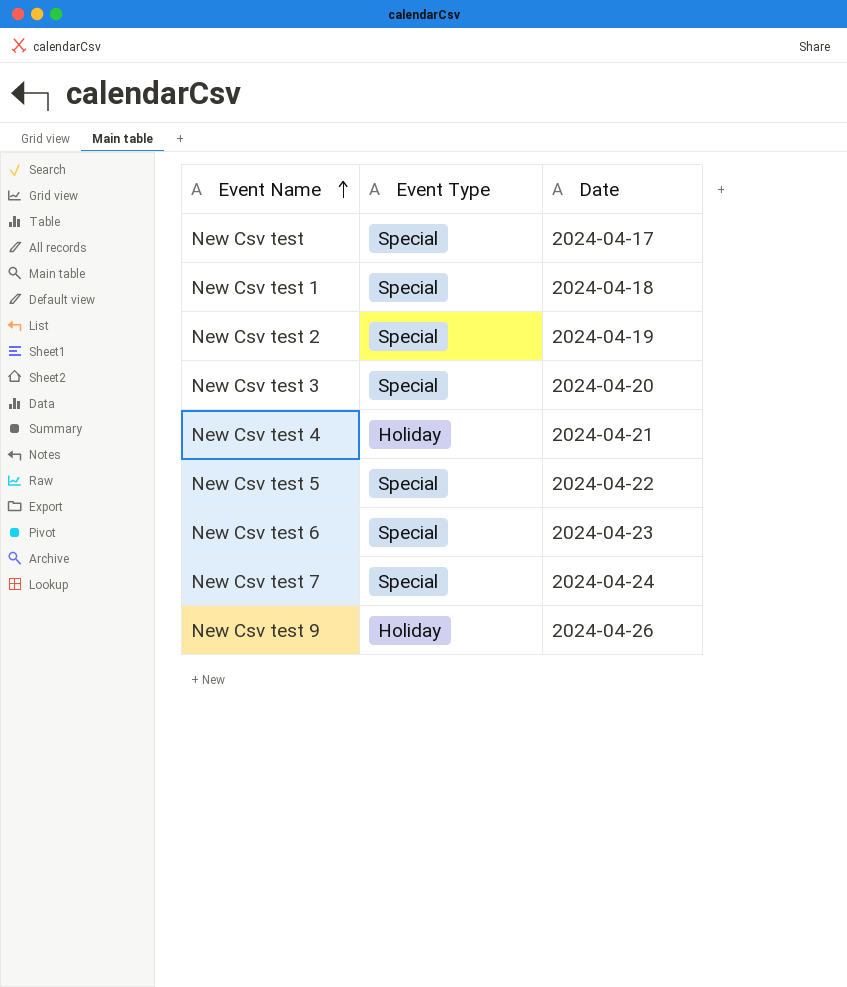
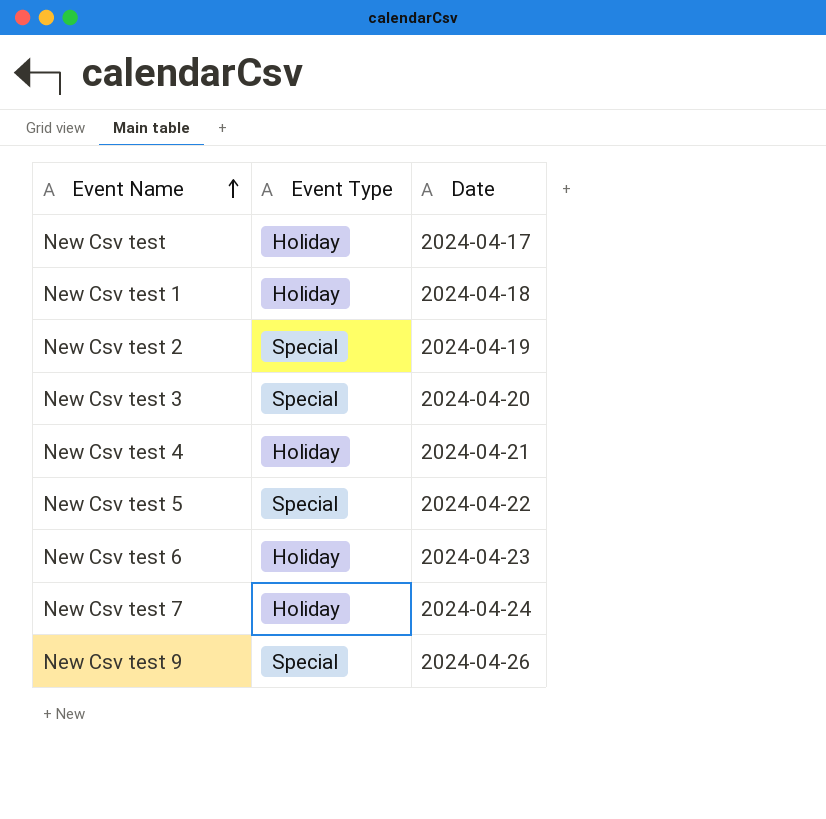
New Csv test | Event Type: Special -> Holiday
New Csv test 1 | Event Type: Special -> Holiday
New Csv test 6 | Event Type: Special -> Holiday
New Csv test 7 | Event Type: Special -> Holiday
New Csv test 9 | Event Type: Holiday -> Special

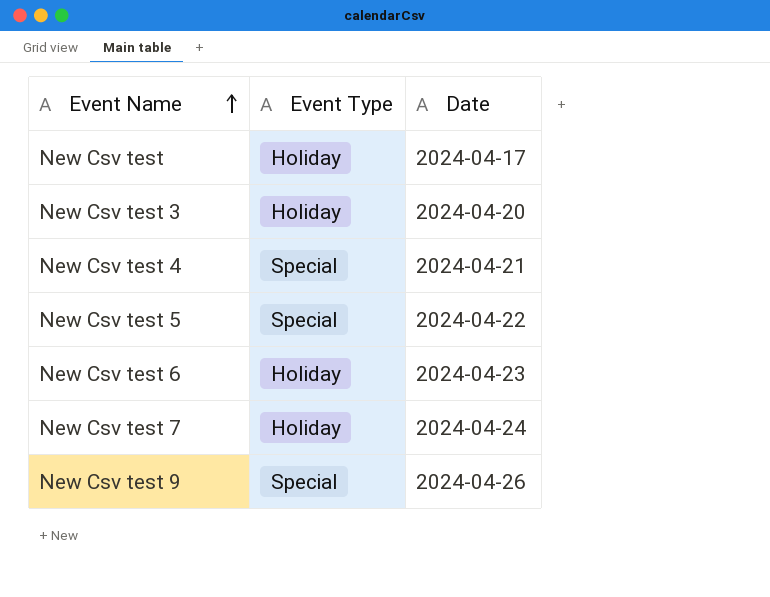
row New Csv test 1: Holiday | 2024-04-18 -> none
row New Csv test 2: Special | 2024-04-19 -> none
New Csv test 3 | Event Type: Special -> Holiday
New Csv test 4 | Event Type: Holiday -> Special

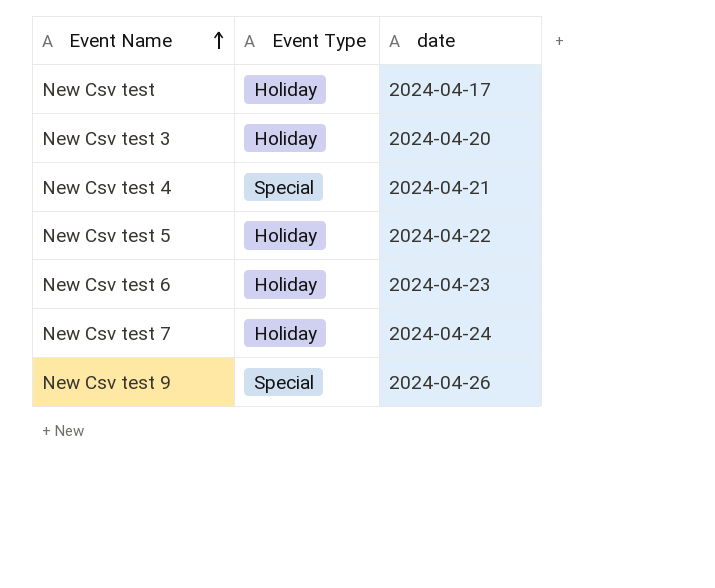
column name: Date -> date
New Csv test 5 | Event Type: Special -> Holiday

